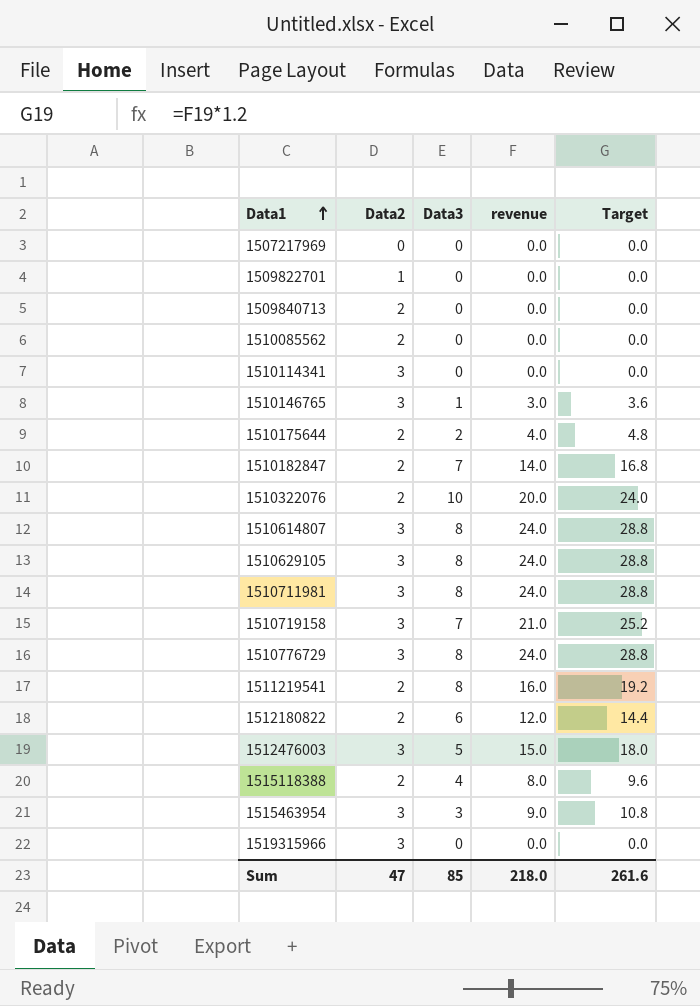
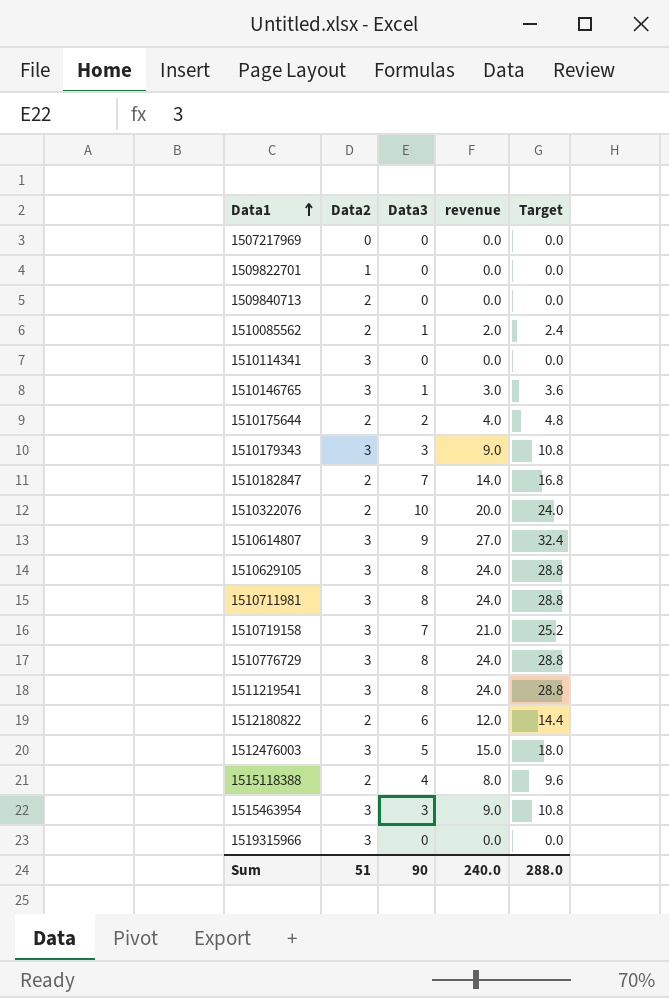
1510085562 | Data3: 0 -> 1
1510085562 | revenue: 0.0 -> 2.0
1510085562 | Target: 0.0 -> 2.4
row 1510179343: none -> 3 | 3 | 9.0 | 10.8
1510614807 | Data3: 8 -> 9
1510614807 | revenue: 24.0 -> 27.0
1510614807 | Target: 28.8 -> 32.4
1511219541 | Data2: 2 -> 3
1511219541 | revenue: 16.0 -> 24.0
1511219541 | Target: 19.2 -> 28.8
Sum | Data2: 47 -> 51
Sum | Data3: 85 -> 90
Sum | revenue: 218.0 -> 240.0
Sum | Target: 261.6 -> 288.0

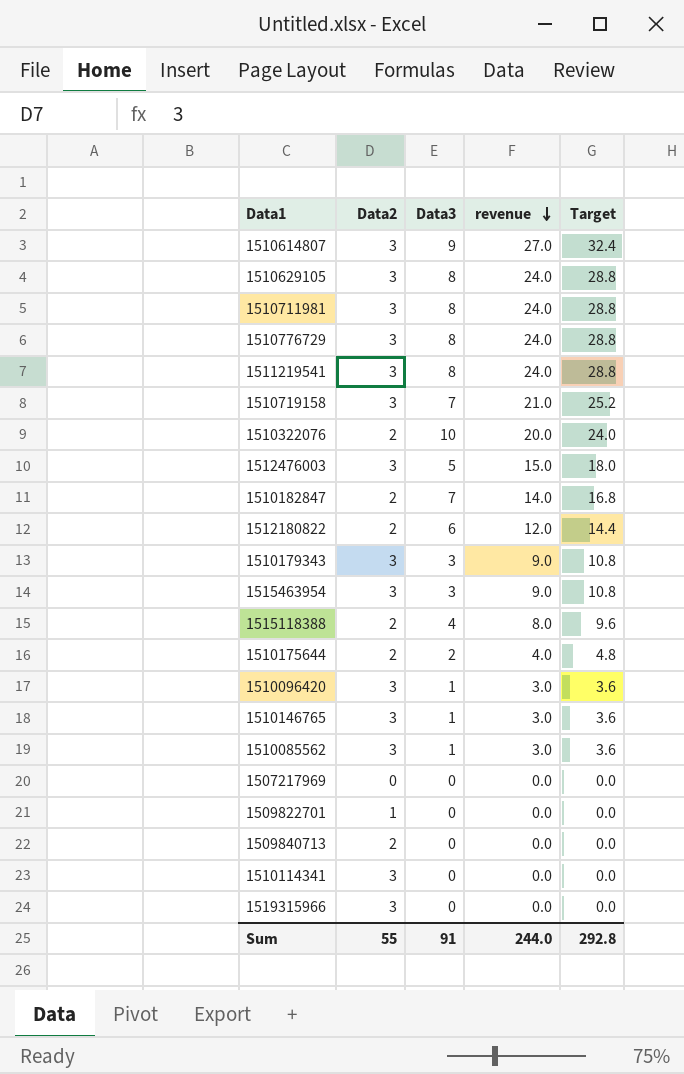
row order: Data1 ascending -> revenue descending
row 1510096420: none -> 3 | 1 | 3.0 | 3.6
1510085562 | Data2: 2 -> 3
1510085562 | revenue: 2.0 -> 3.0
1510085562 | Target: 2.4 -> 3.6
Sum | Data2: 51 -> 55
Sum | Data3: 90 -> 91
Sum | revenue: 240.0 -> 244.0
Sum | Target: 288.0 -> 292.8

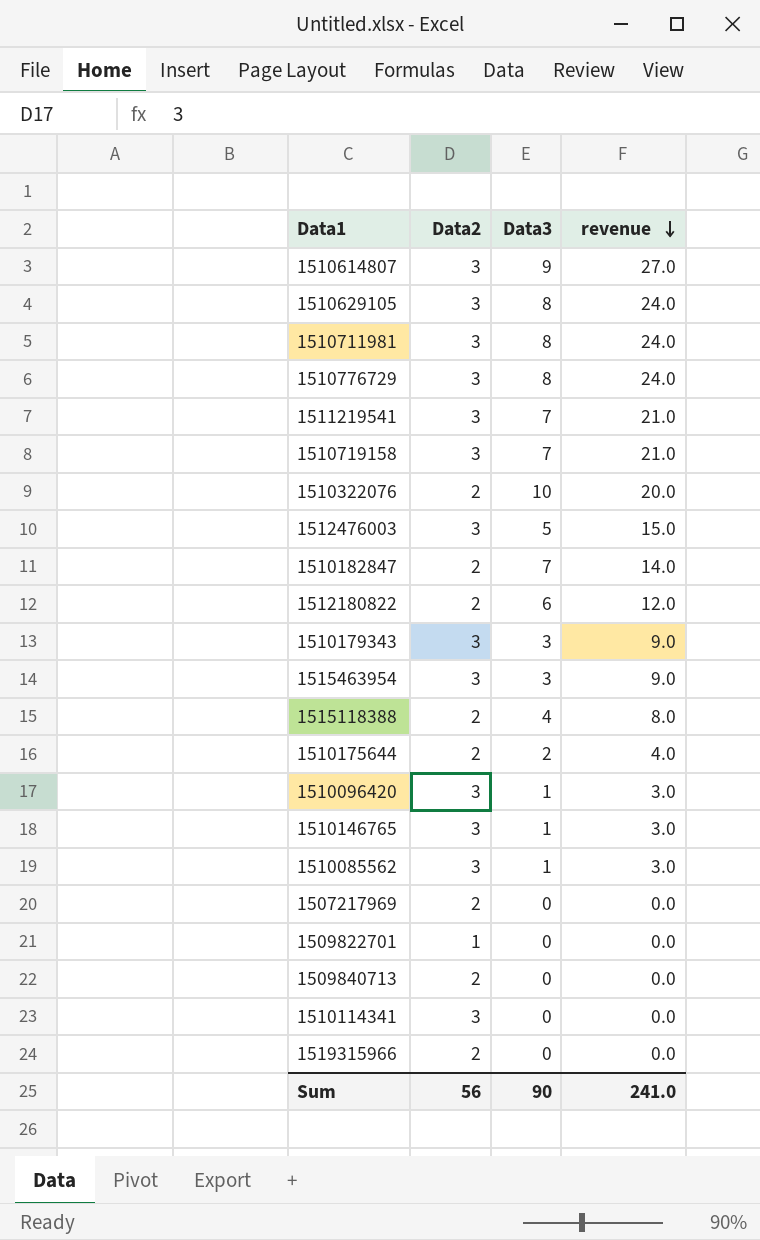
column Target | formula: [revenue] * 1.2 -> none
1511219541 | Data3: 8 -> 7
1511219541 | revenue: 24.0 -> 21.0
1507217969 | Data2: 0 -> 2
1519315966 | Data2: 3 -> 2
Sum | Data2: 55 -> 56
Sum | Data3: 91 -> 90
Sum | revenue: 244.0 -> 241.0

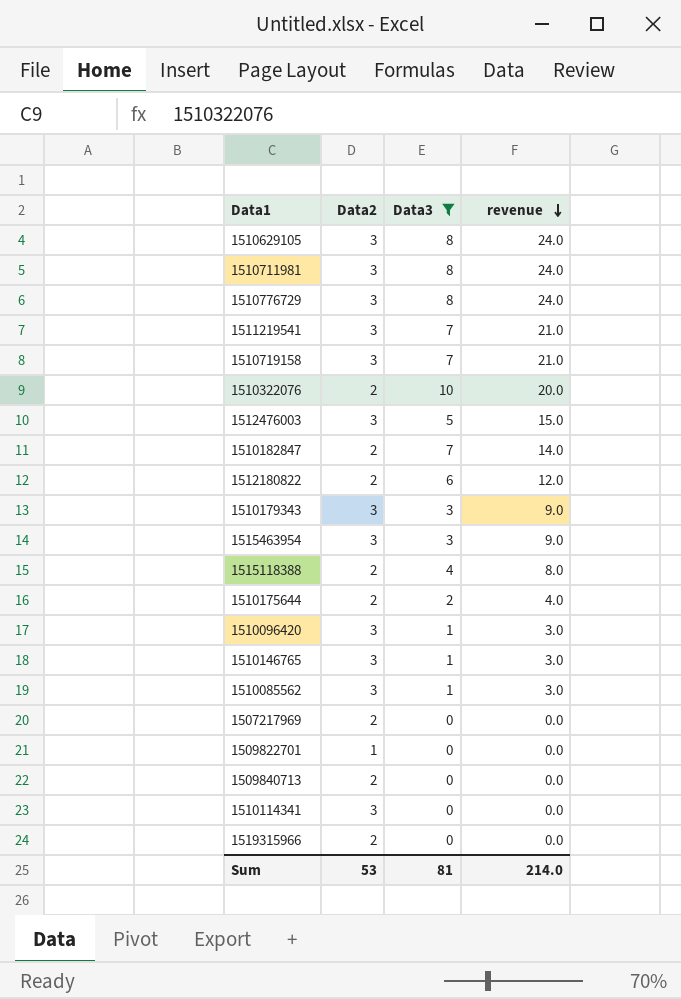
filter: none -> Data3 != 9
Sum | Data2: 56 -> 53
Sum | Data3: 90 -> 81
Sum | revenue: 241.0 -> 214.0

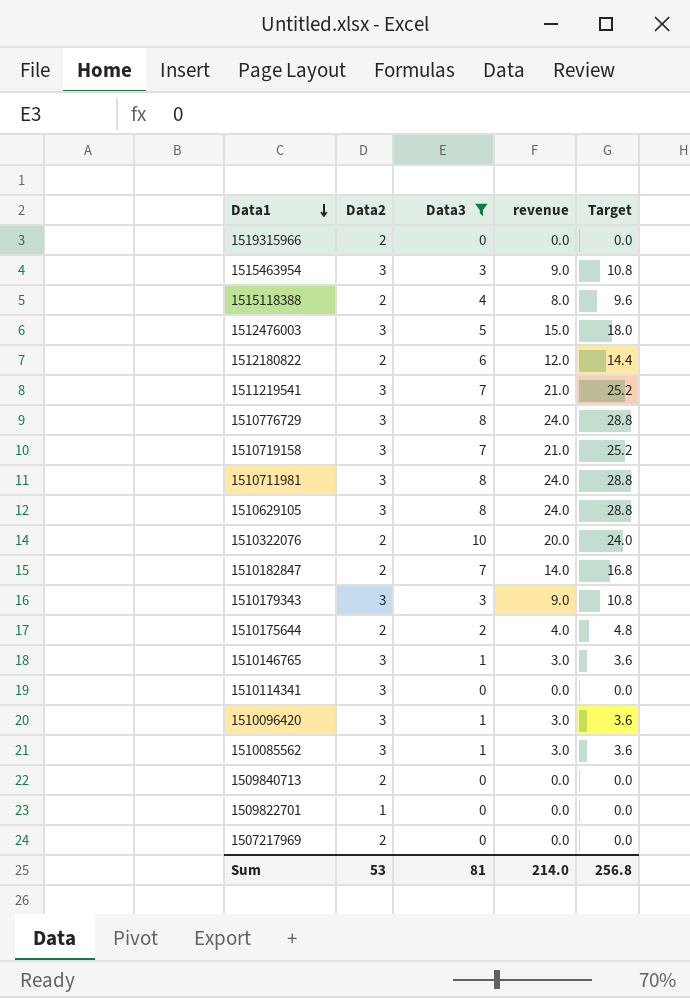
row order: revenue descending -> Data1 descending
column Target | formula: none -> [revenue] * 1.2

